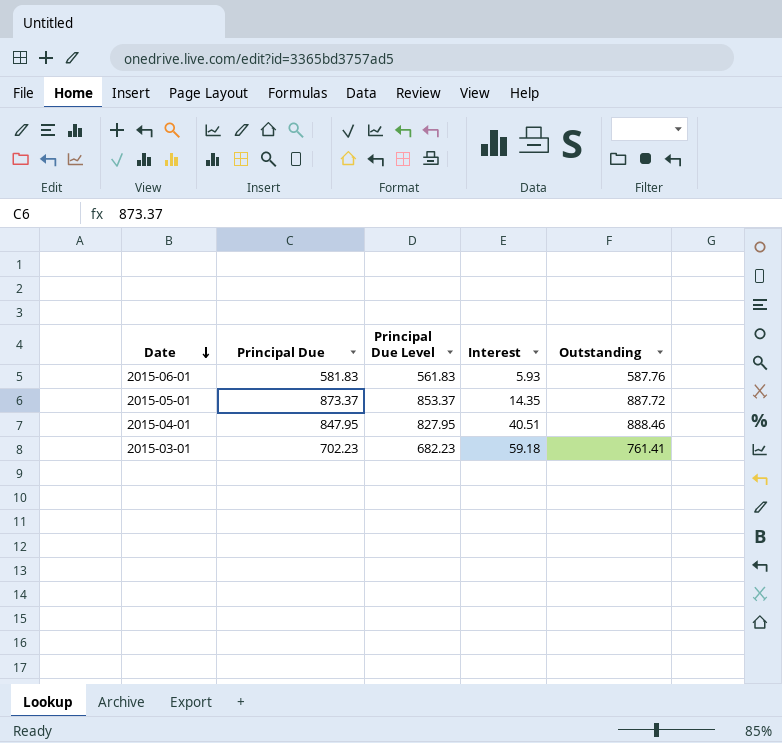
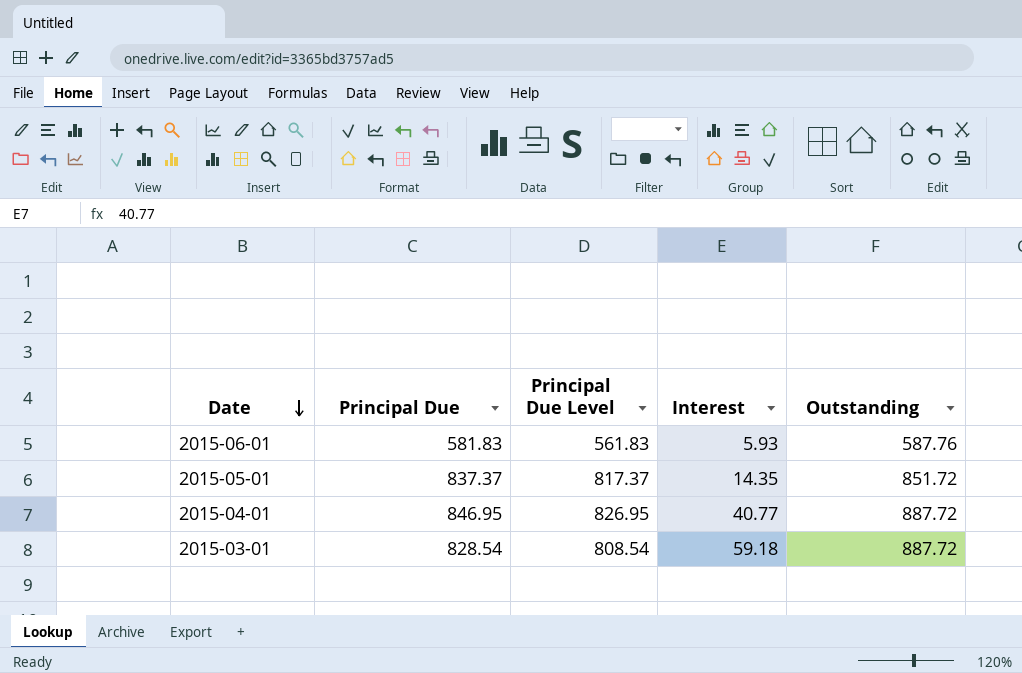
2015-05-01 | Principal Due: 873.37 -> 837.37
2015-05-01 | Principal Due Level: 853.37 -> 817.37
2015-05-01 | Outstanding: 887.72 -> 851.72
2015-04-01 | Principal Due: 847.95 -> 846.95
2015-04-01 | Principal Due Level: 827.95 -> 826.95
2015-04-01 | Interest: 40.51 -> 40.77
2015-04-01 | Outstanding: 888.46 -> 887.72
2015-03-01 | Principal Due: 702.23 -> 828.54
2015-03-01 | Principal Due Level: 682.23 -> 808.54
2015-03-01 | Outstanding: 761.41 -> 887.72

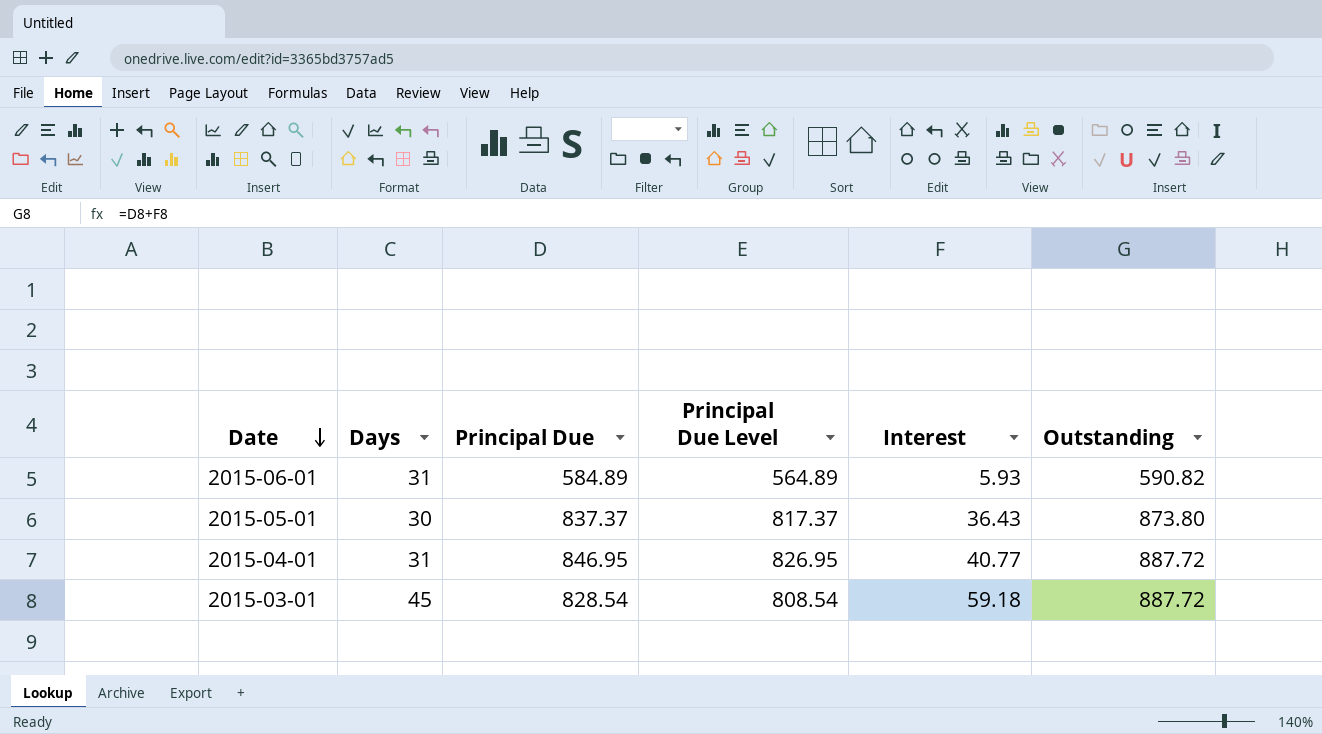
column Days | position: none -> 2
2015-06-01 | Principal Due: 581.83 -> 584.89
2015-06-01 | Principal Due Level: 561.83 -> 564.89
2015-06-01 | Outstanding: 587.76 -> 590.82
2015-05-01 | Interest: 14.35 -> 36.43
2015-05-01 | Outstanding: 851.72 -> 873.80

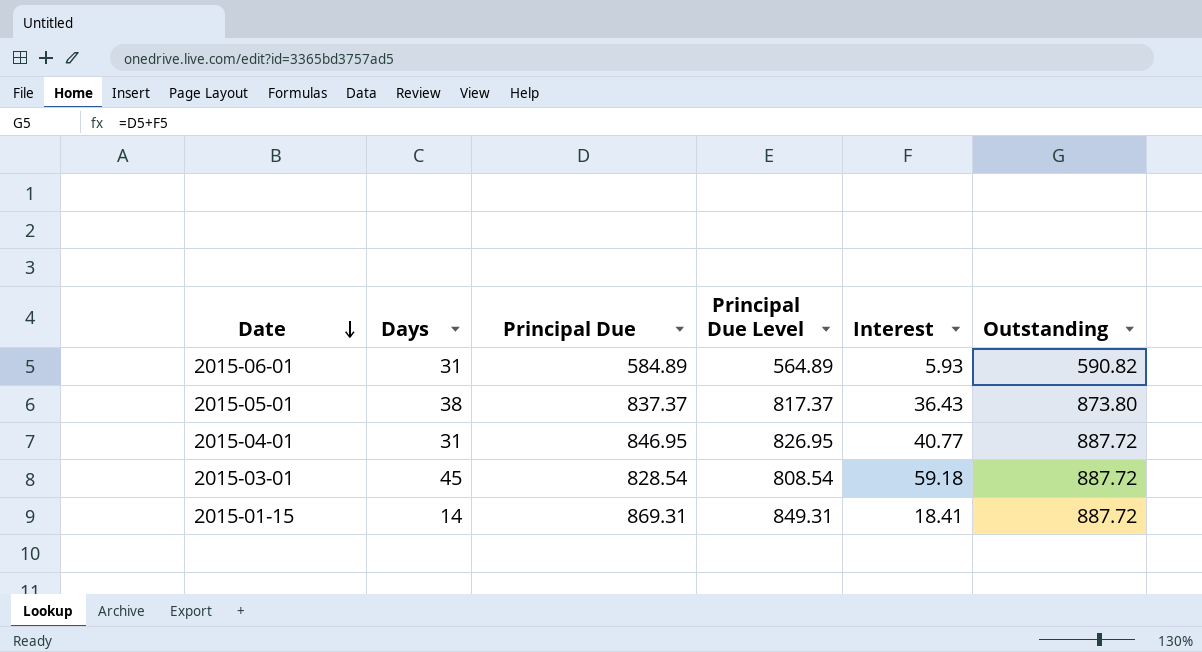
2015-05-01 | Days: 30 -> 38
row 2015-01-15: none -> 14 | 869.31 | 849.31 | 18.41 | 887.72

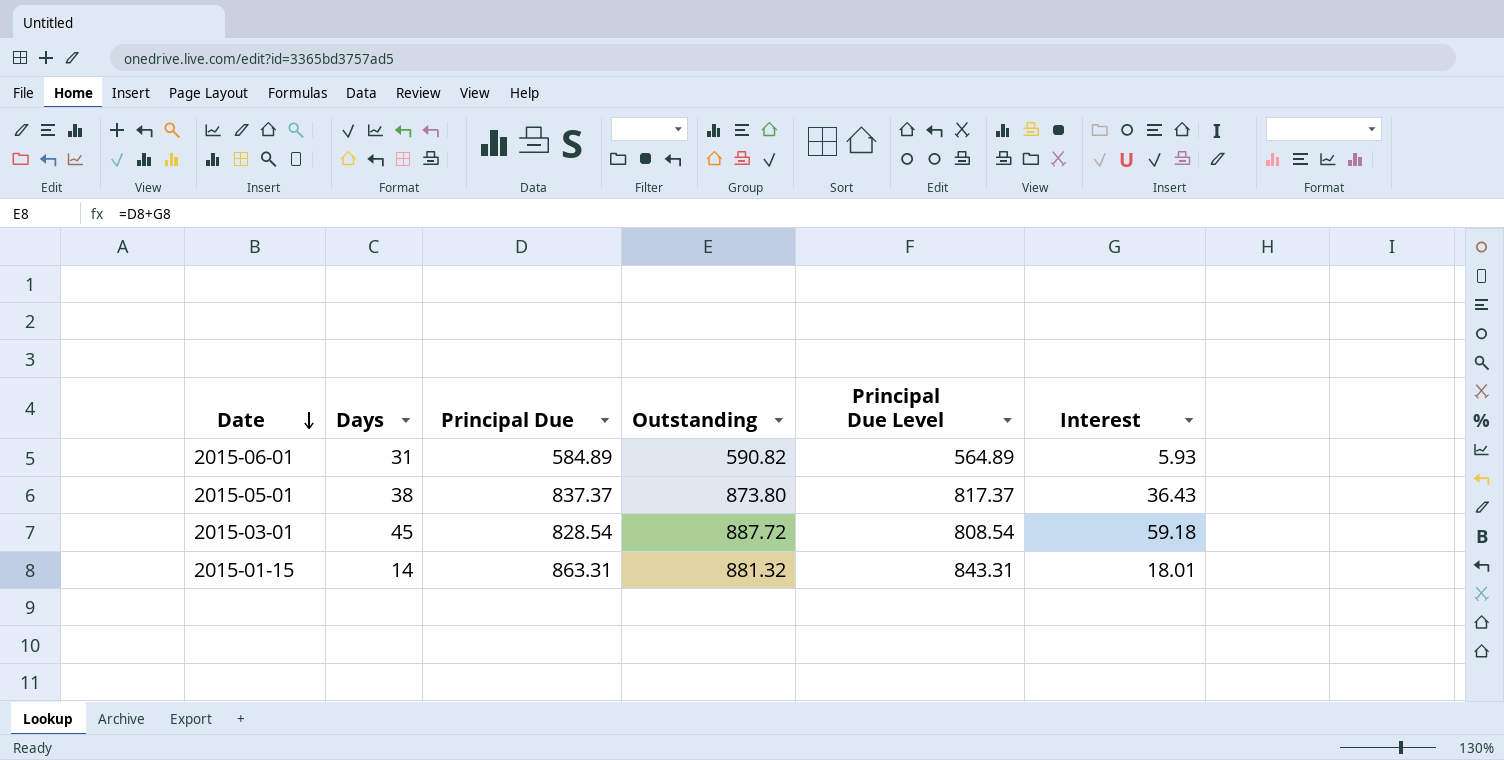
column Outstanding | position: 6 -> 4
row 2015-04-01: 31 | 846.95 | 826.95 | 40.77 | 887.72 -> none
2015-01-15 | Principal Due: 869.31 -> 863.31
2015-01-15 | Outstanding: 887.72 -> 881.32
2015-01-15 | Principal Due Level: 849.31 -> 843.31
2015-01-15 | Interest: 18.41 -> 18.01

